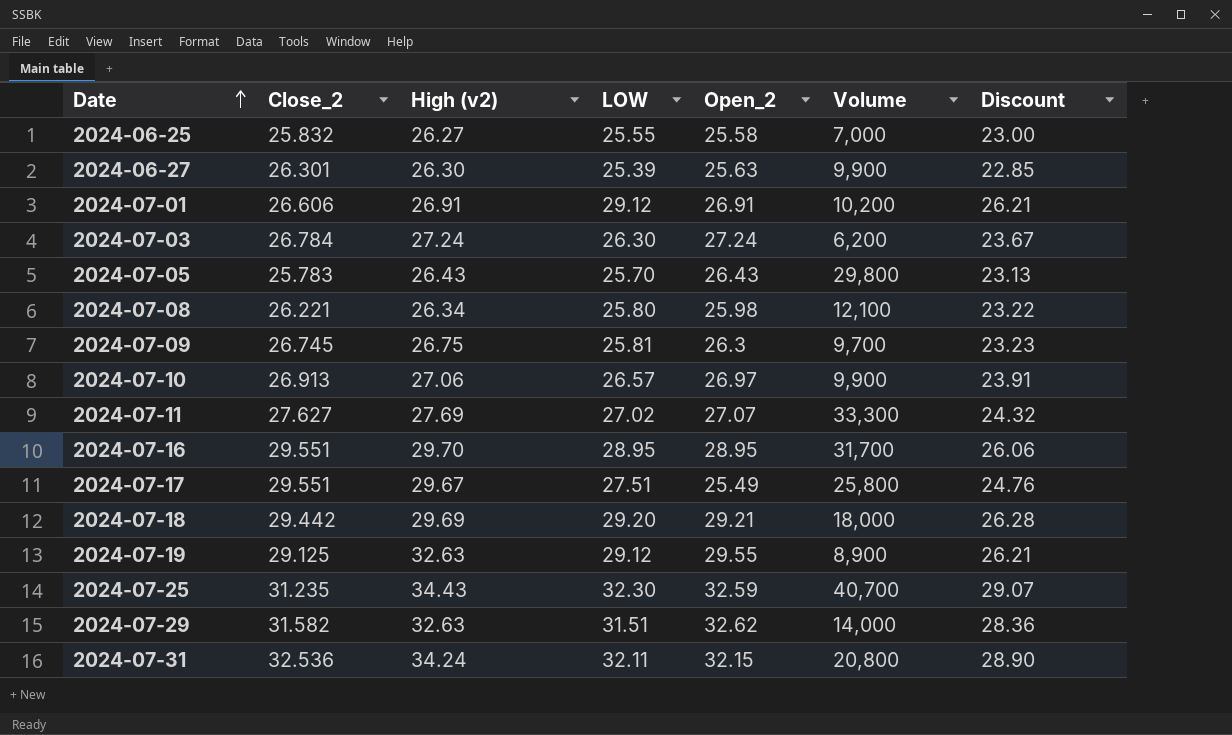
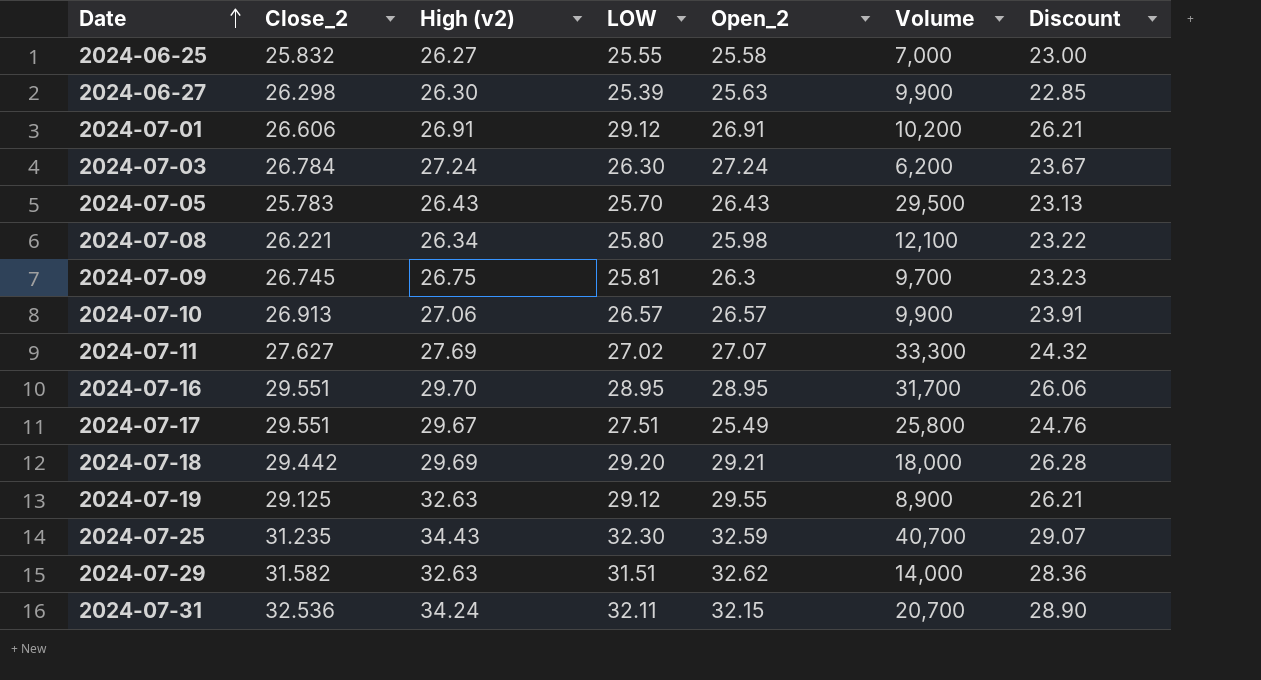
2024-06-27 | Close_2: 26.301 -> 26.298
2024-07-05 | Volume: 29,800 -> 29,500
2024-07-10 | Open_2: 26.97 -> 26.57
2024-07-31 | Volume: 20,800 -> 20,700

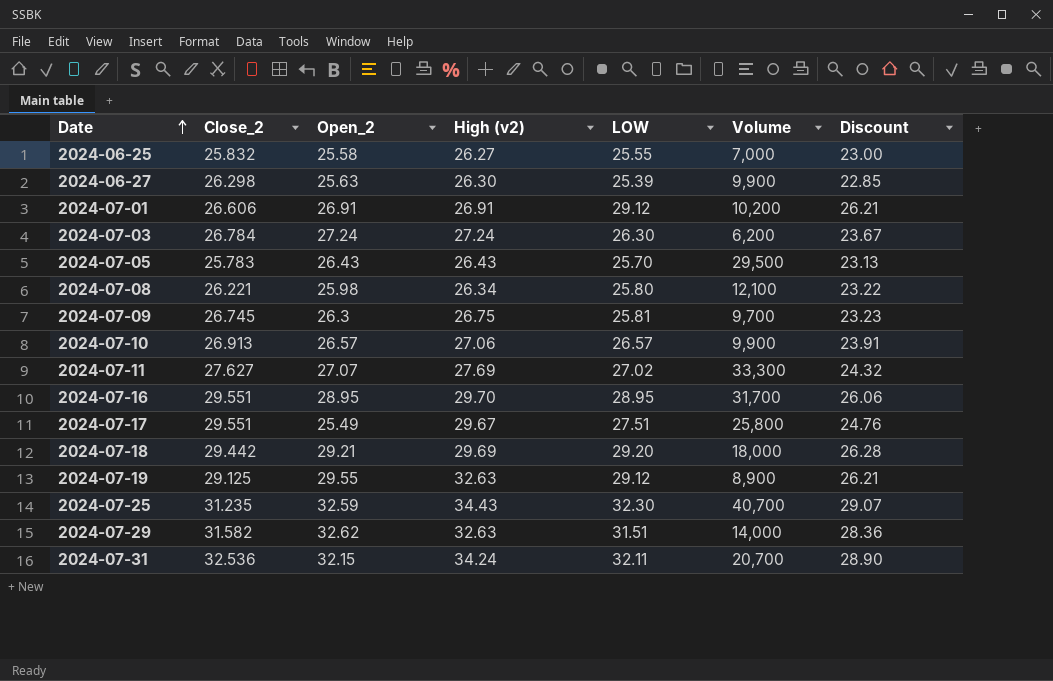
column Open_2 | position: 5 -> 3

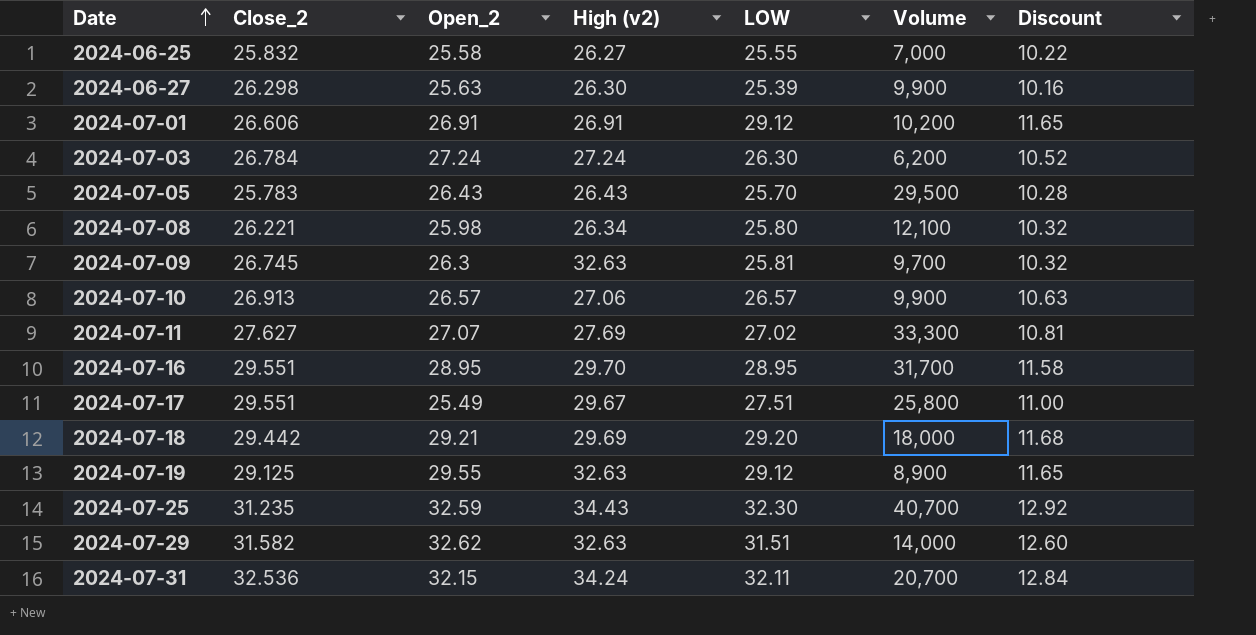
column Discount | formula: [LOW] * 0.9 -> [LOW] * 0.4
2024-07-09 | High (v2): 26.75 -> 32.63

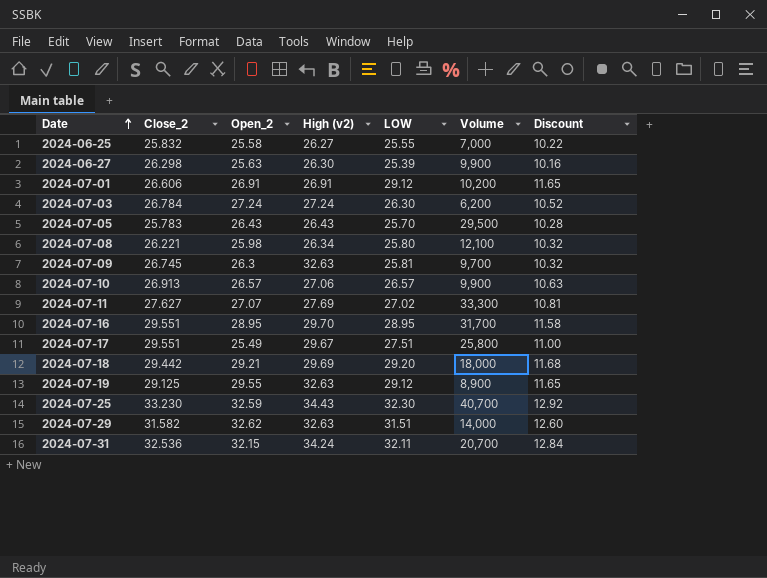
2024-07-25 | Close_2: 31.235 -> 33.230

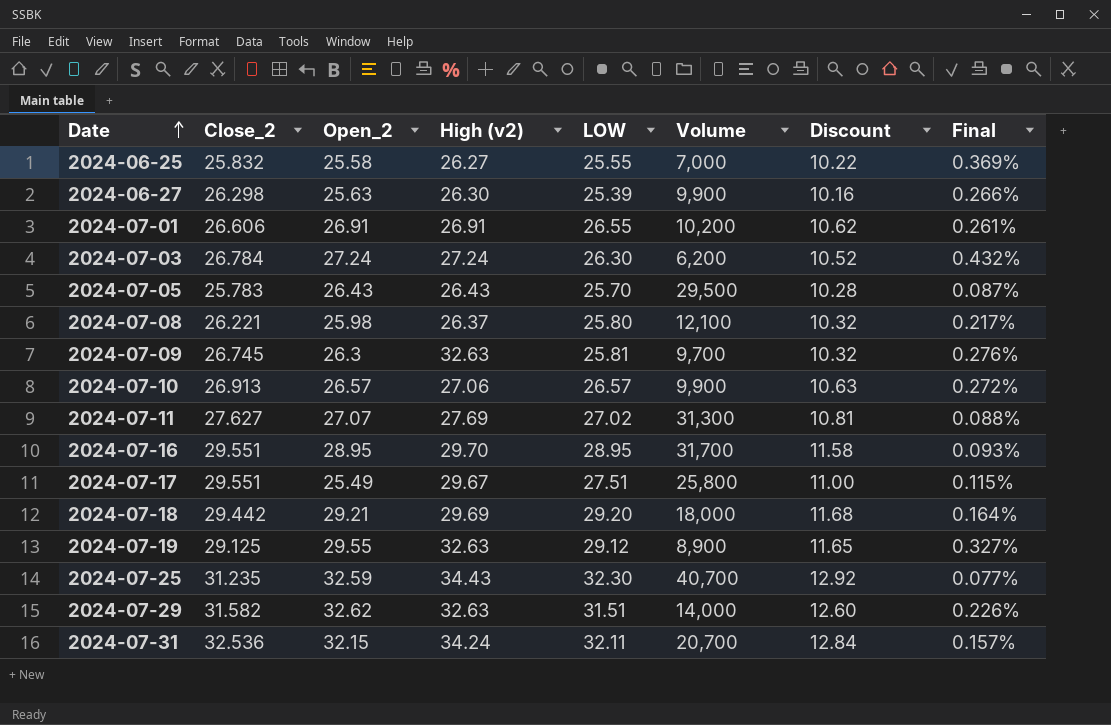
column Final | formula: none -> [Close_2] / [Volume]
2024-07-01 | LOW: 29.12 -> 26.55
2024-07-01 | Discount: 11.65 -> 10.62
2024-07-08 | High (v2): 26.34 -> 26.37
2024-07-11 | Volume: 33,300 -> 31,300
2024-07-25 | Close_2: 33.230 -> 31.235

